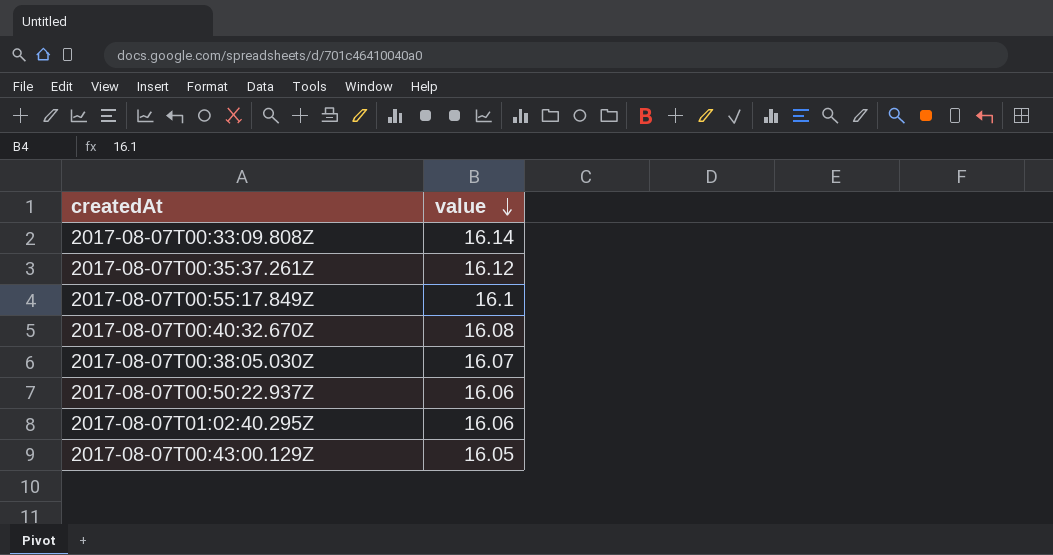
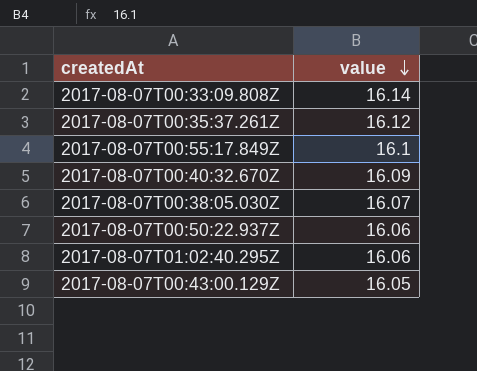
2017-08-07T00:40:32.670Z | value: 16.08 -> 16.09

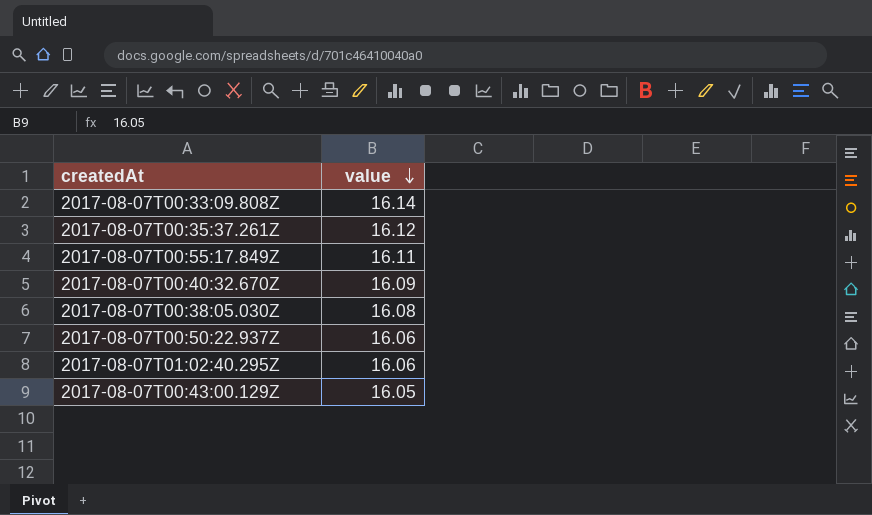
2017-08-07T00:55:17.849Z | value: 16.1 -> 16.11
2017-08-07T00:38:05.030Z | value: 16.07 -> 16.08

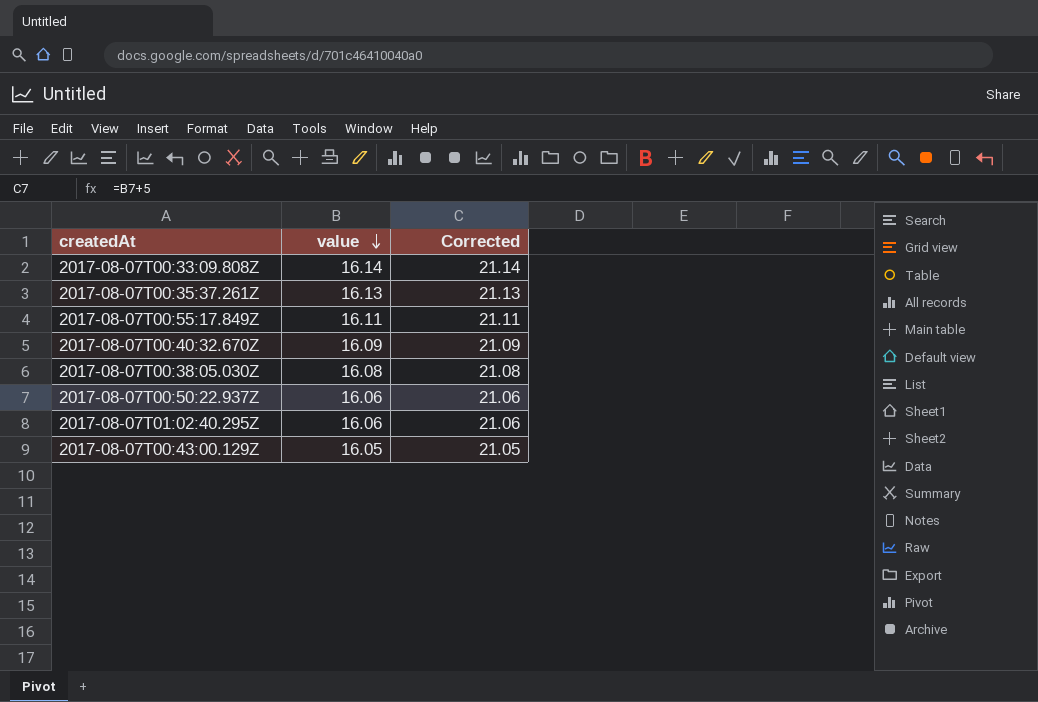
column Corrected | formula: none -> [value] + 5
2017-08-07T00:35:37.261Z | value: 16.12 -> 16.13

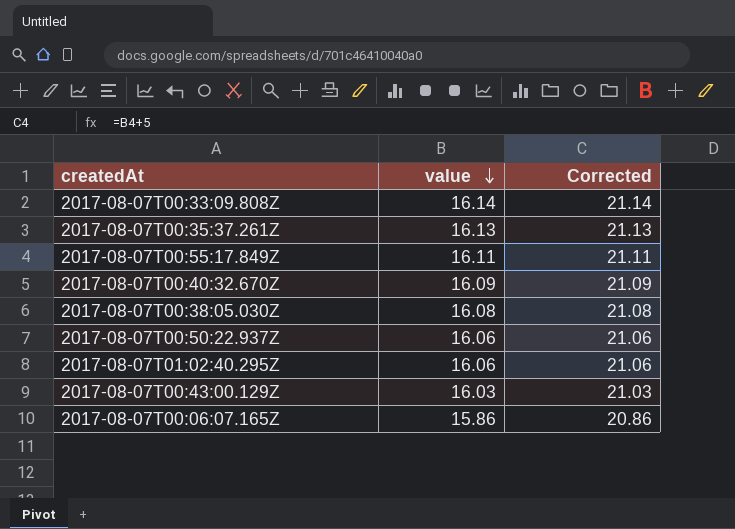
2017-08-07T00:43:00.129Z | value: 16.05 -> 16.03
2017-08-07T00:43:00.129Z | Corrected: 21.05 -> 21.03
row 2017-08-07T00:06:07.165Z: none -> 15.86 | 20.86

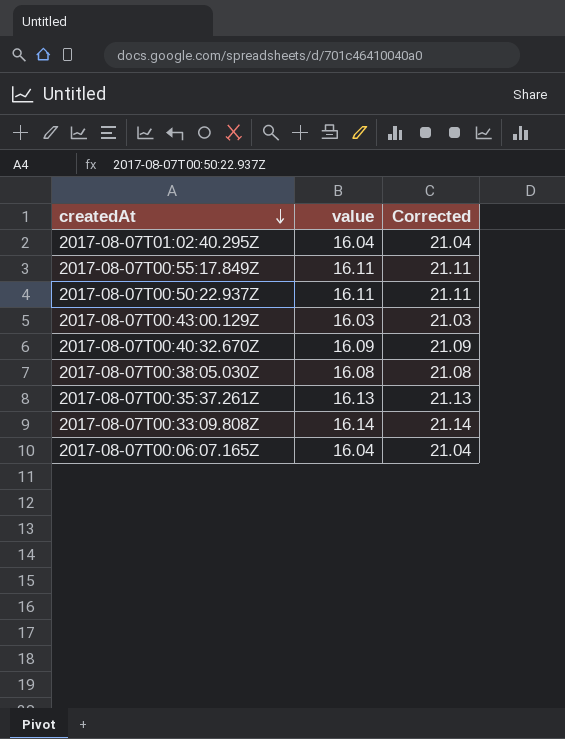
row order: value descending -> createdAt descending
2017-08-07T01:02:40.295Z | value: 16.06 -> 16.04
2017-08-07T01:02:40.295Z | Corrected: 21.06 -> 21.04
2017-08-07T00:50:22.937Z | value: 16.06 -> 16.11
2017-08-07T00:50:22.937Z | Corrected: 21.06 -> 21.11
2017-08-07T00:06:07.165Z | value: 15.86 -> 16.04
2017-08-07T00:06:07.165Z | Corrected: 20.86 -> 21.04

